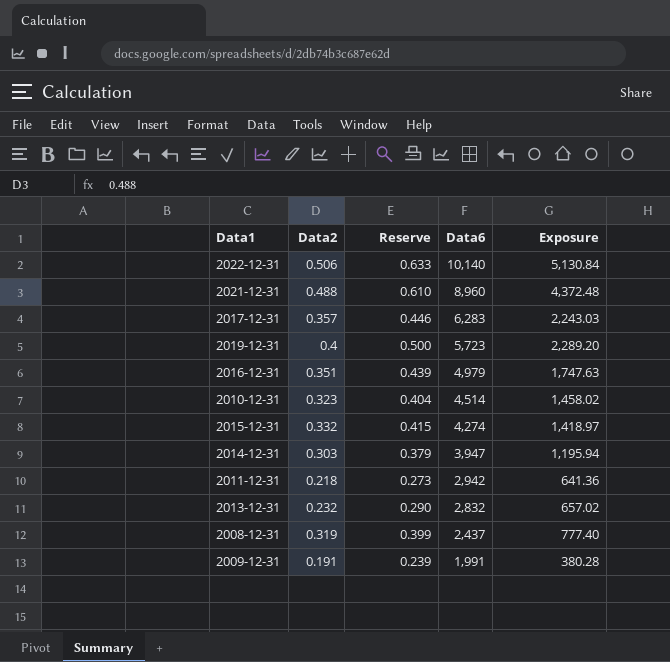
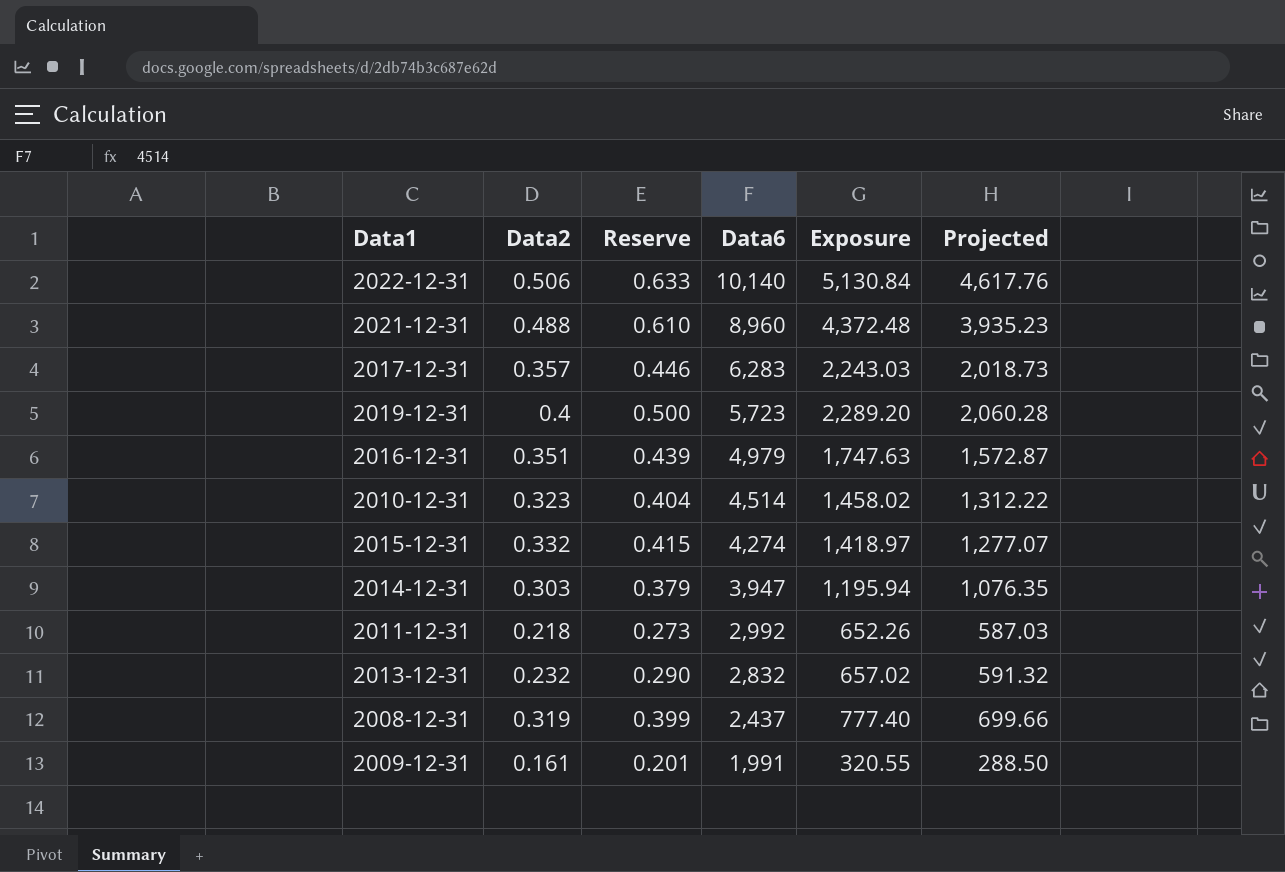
column Projected | formula: none -> [Exposure] * 0.9
2011-12-31 | Data6: 2,942 -> 2,992
2011-12-31 | Exposure: 641.36 -> 652.26
2009-12-31 | Data2: 0.191 -> 0.161
2009-12-31 | Reserve: 0.239 -> 0.201
2009-12-31 | Exposure: 380.28 -> 320.55

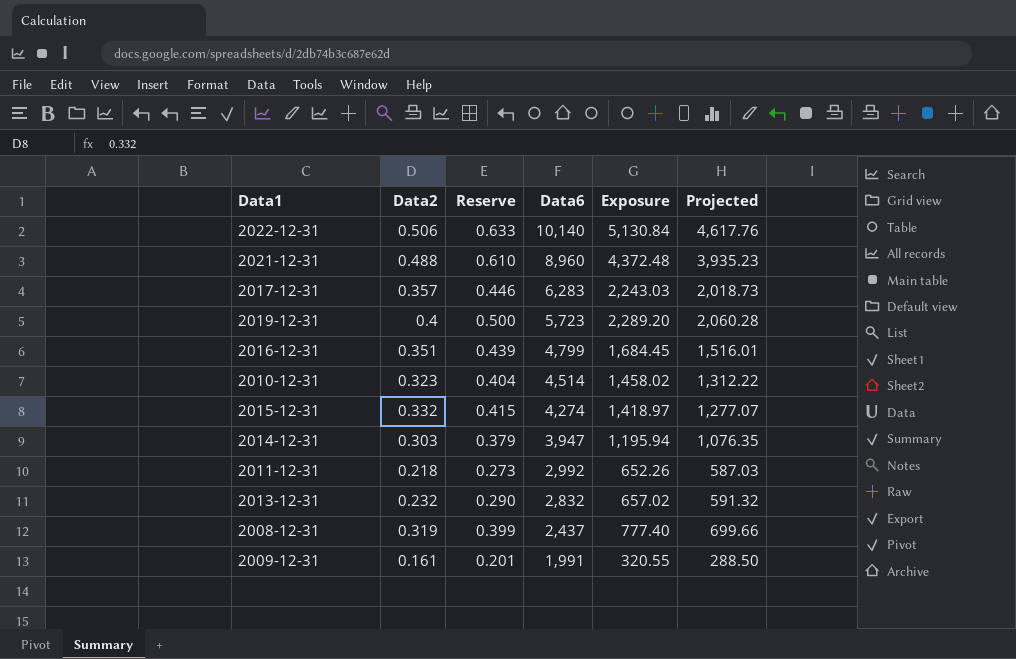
2016-12-31 | Data6: 4,979 -> 4,799
2016-12-31 | Exposure: 1,747.63 -> 1,684.45
2016-12-31 | Projected: 1,572.87 -> 1,516.01

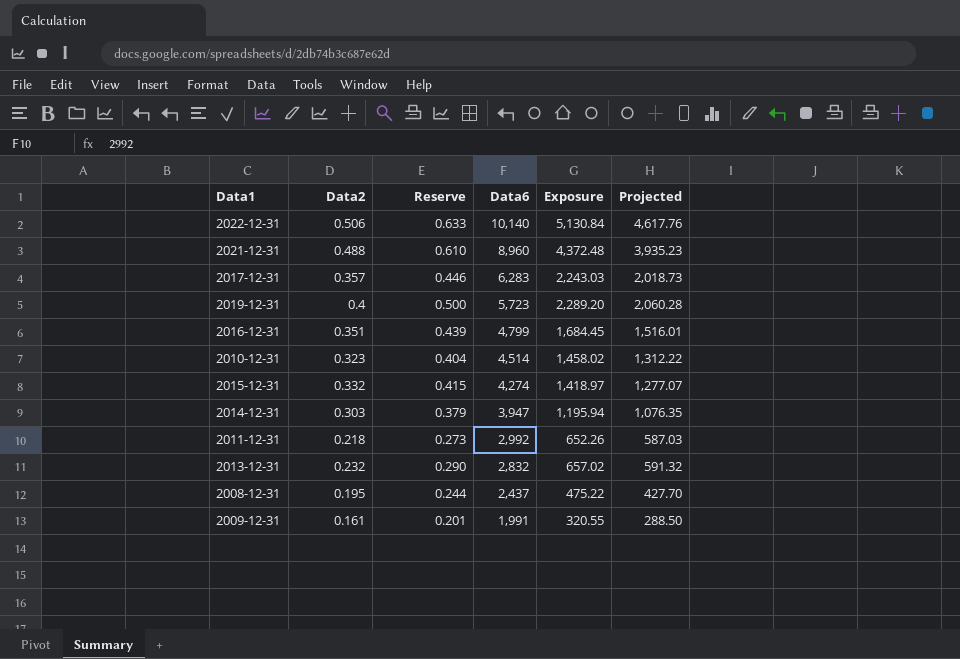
2008-12-31 | Data2: 0.319 -> 0.195
2008-12-31 | Reserve: 0.399 -> 0.244
2008-12-31 | Exposure: 777.40 -> 475.22
2008-12-31 | Projected: 699.66 -> 427.70

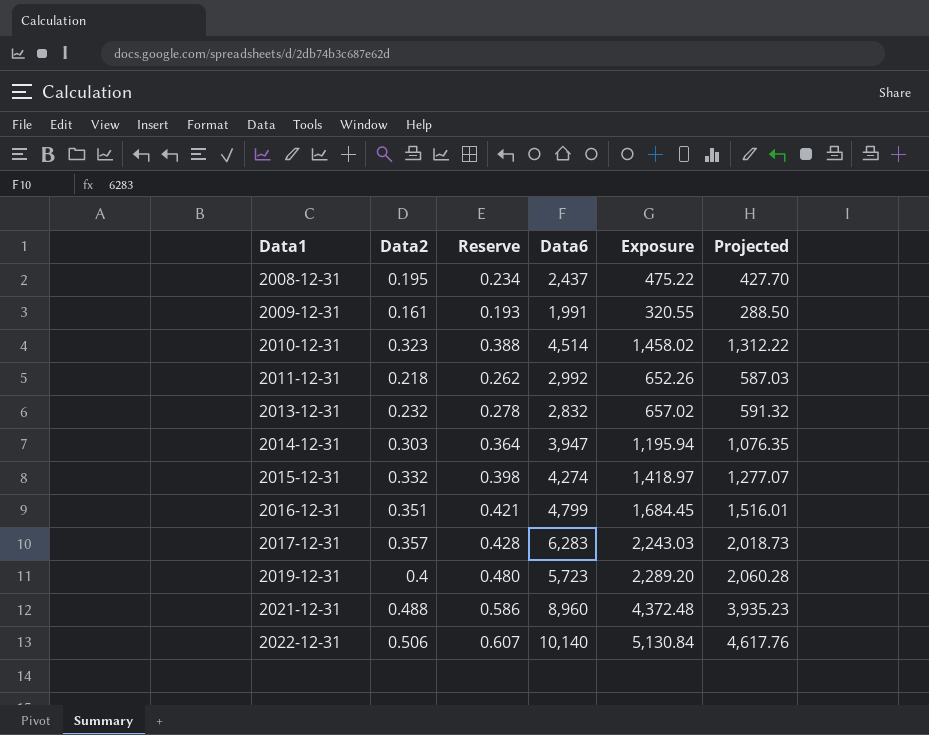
row order: Data6 descending -> Data1 ascending
column Reserve | formula: [Data2] * 1.25 -> [Data2] * 1.2

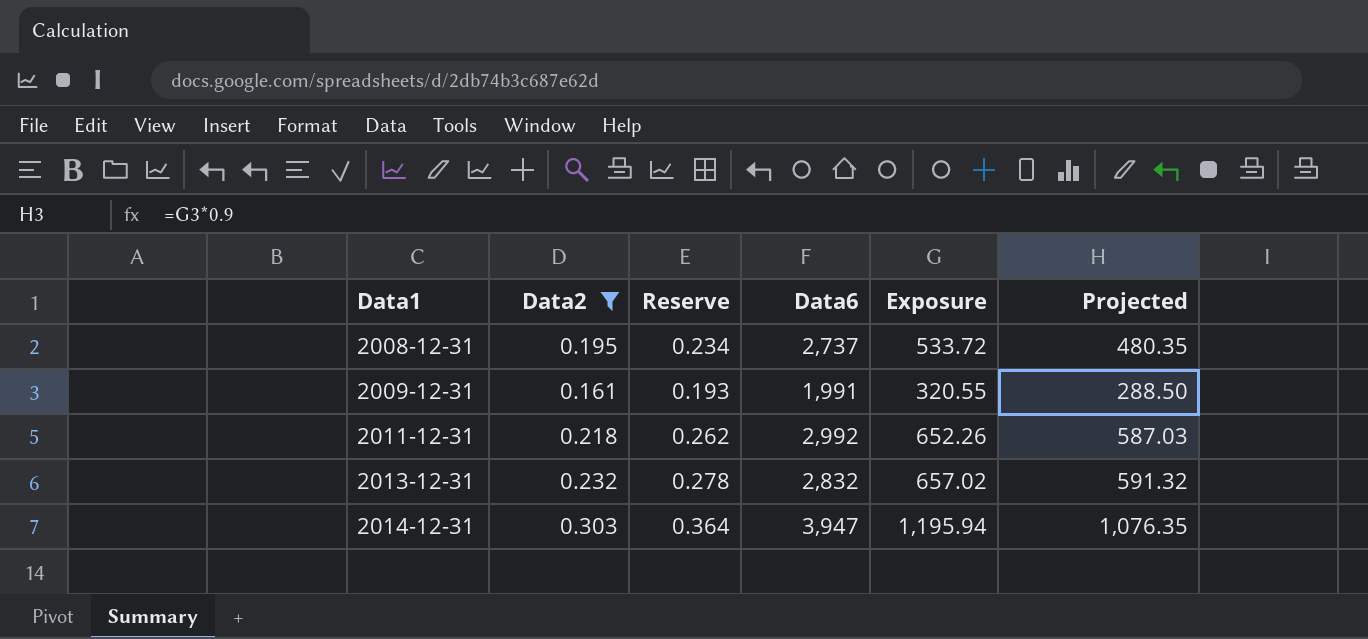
filter: none -> Data2 <= 0.303
2008-12-31 | Data6: 2,437 -> 2,737
2008-12-31 | Exposure: 475.22 -> 533.72
2008-12-31 | Projected: 427.70 -> 480.35

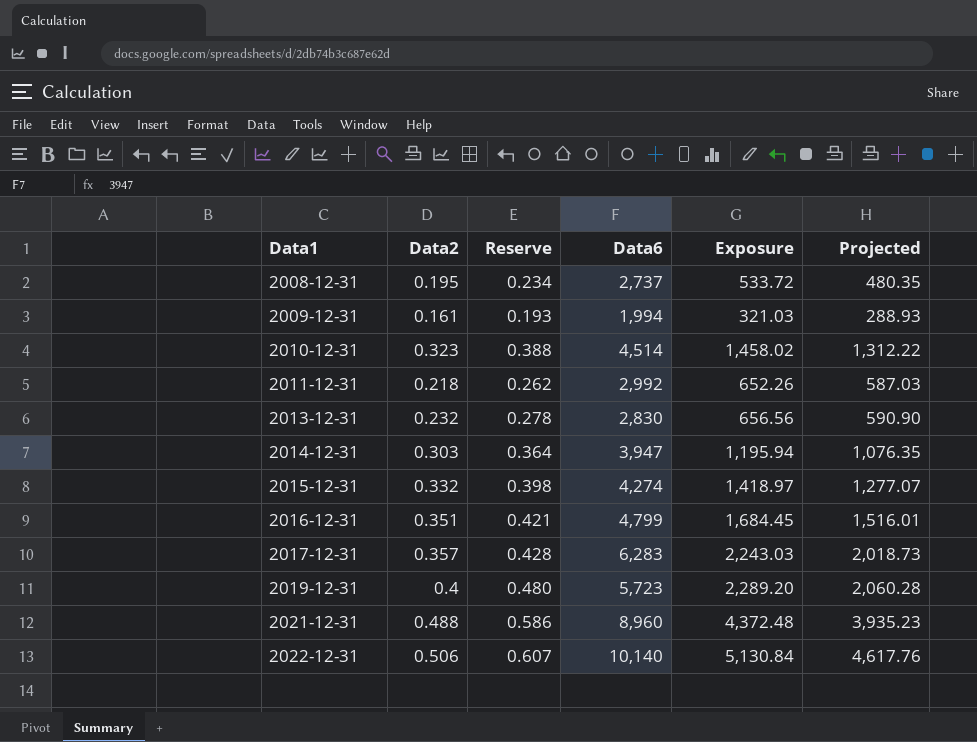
filter: Data2 <= 0.303 -> none
2009-12-31 | Data6: 1,991 -> 1,994
2009-12-31 | Exposure: 320.55 -> 321.03
2009-12-31 | Projected: 288.50 -> 288.93
2013-12-31 | Data6: 2,832 -> 2,830
2013-12-31 | Exposure: 657.02 -> 656.56
2013-12-31 | Projected: 591.32 -> 590.90

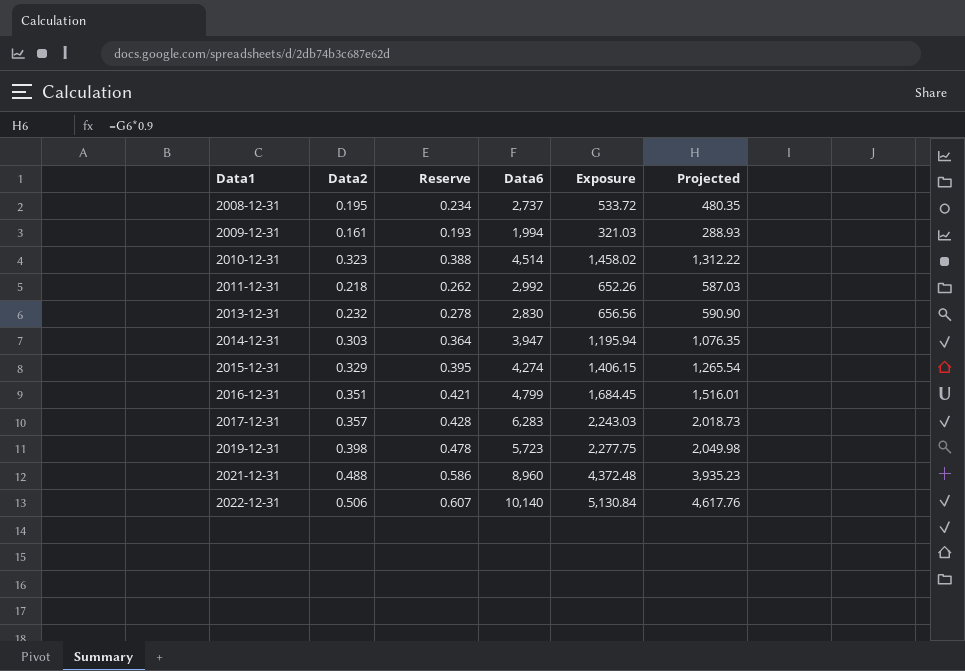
2015-12-31 | Data2: 0.332 -> 0.329
2015-12-31 | Reserve: 0.398 -> 0.395
2015-12-31 | Exposure: 1,418.97 -> 1,406.15
2015-12-31 | Projected: 1,277.07 -> 1,265.54
2019-12-31 | Data2: 0.4 -> 0.398
2019-12-31 | Reserve: 0.480 -> 0.478
2019-12-31 | Exposure: 2,289.20 -> 2,277.75
2019-12-31 | Projected: 2,060.28 -> 2,049.98

